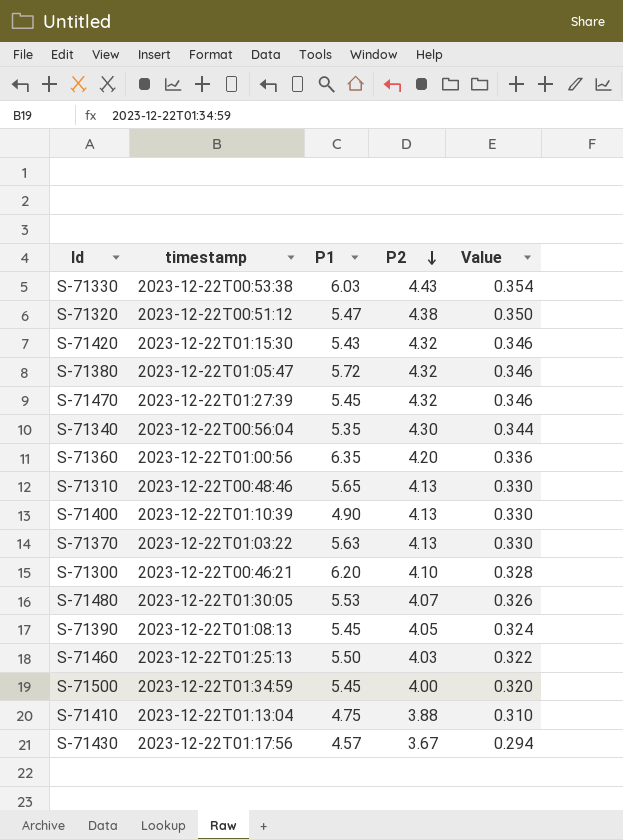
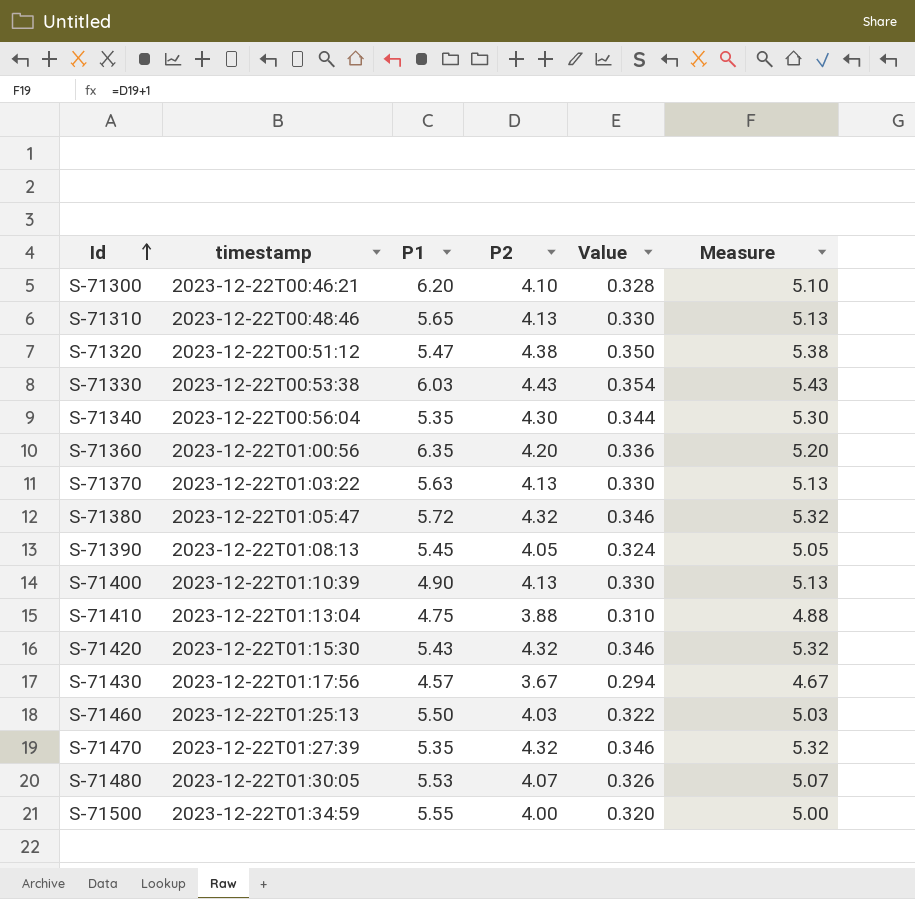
row order: P2 descending -> Id ascending
column Measure | formula: none -> [P2] + 1
S-71470 | P1: 5.45 -> 5.35
S-71500 | P1: 5.45 -> 5.55

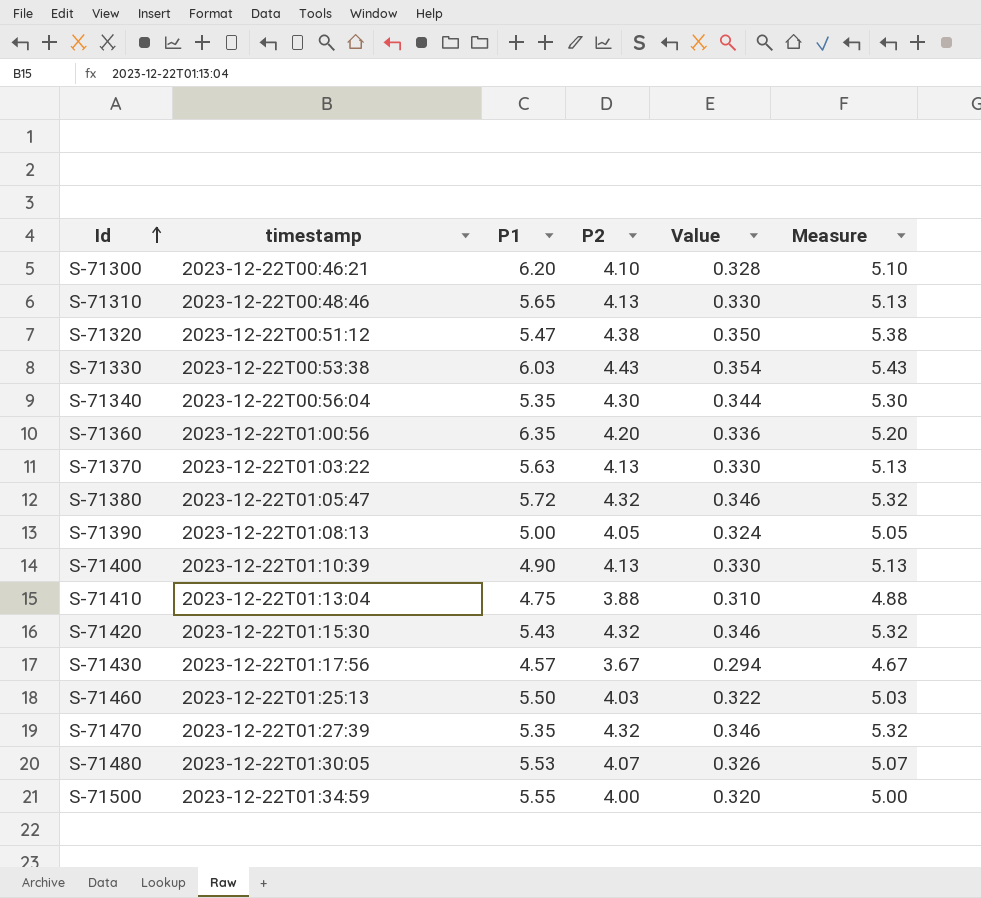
S-71390 | P1: 5.45 -> 5.00

